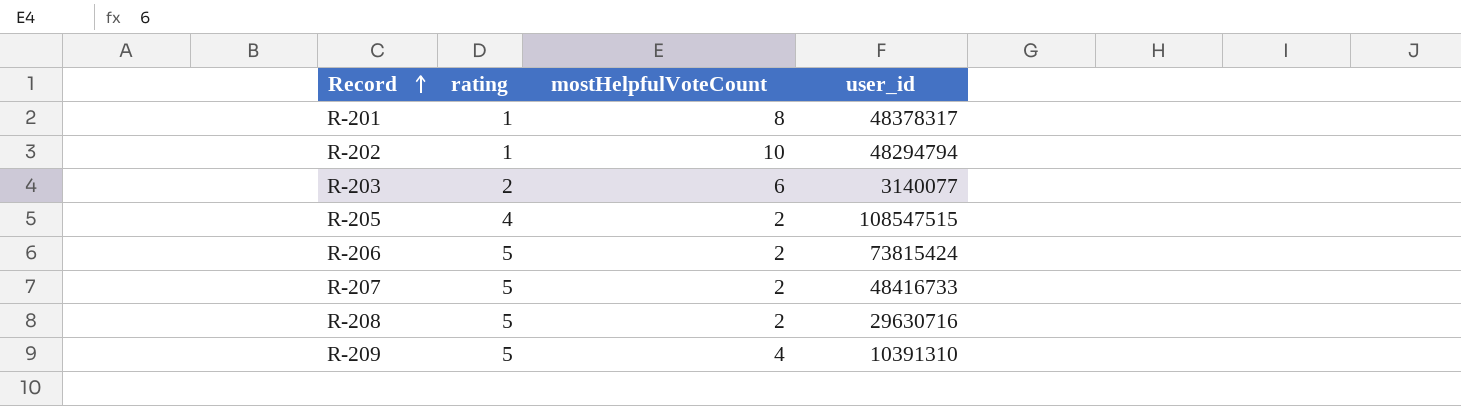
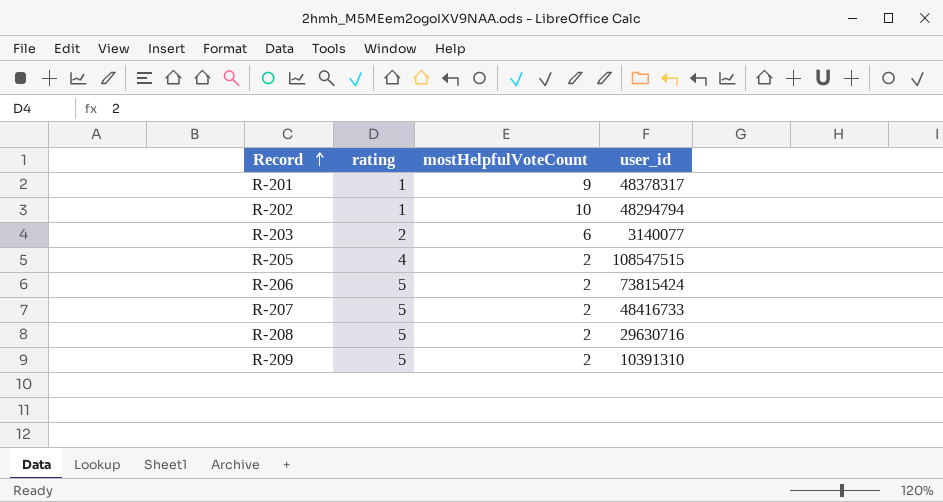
R-201 | mostHelpfulVoteCount: 8 -> 9
R-209 | mostHelpfulVoteCount: 4 -> 2

